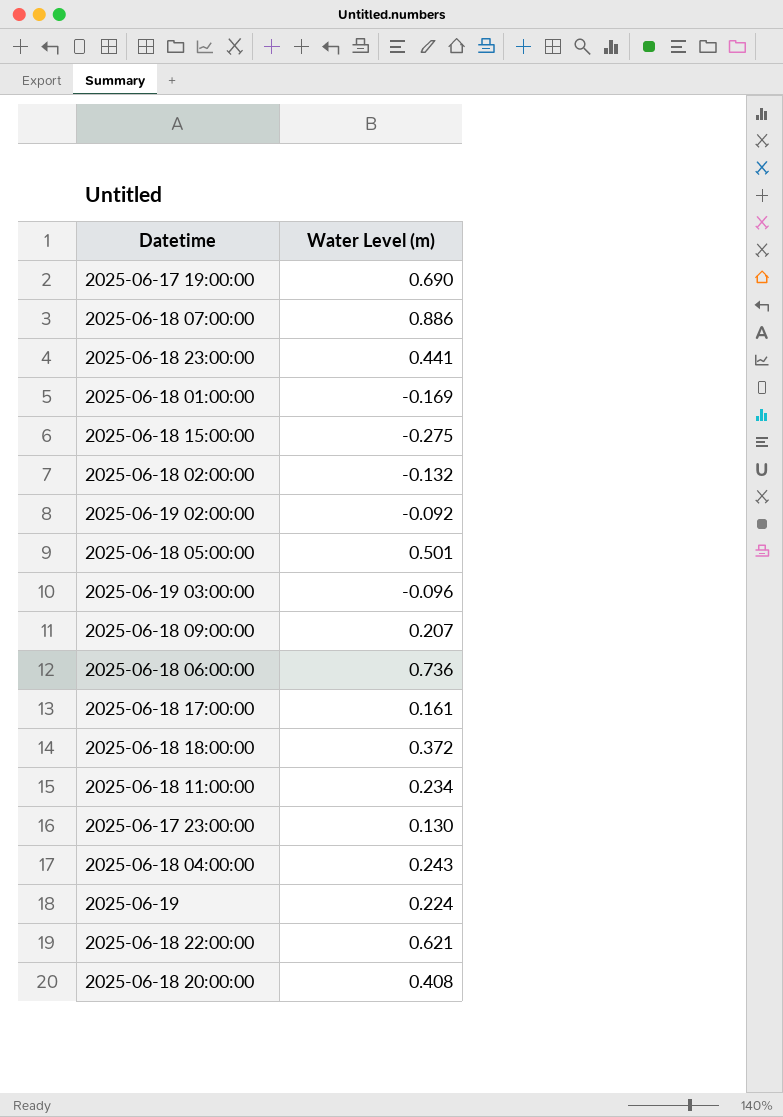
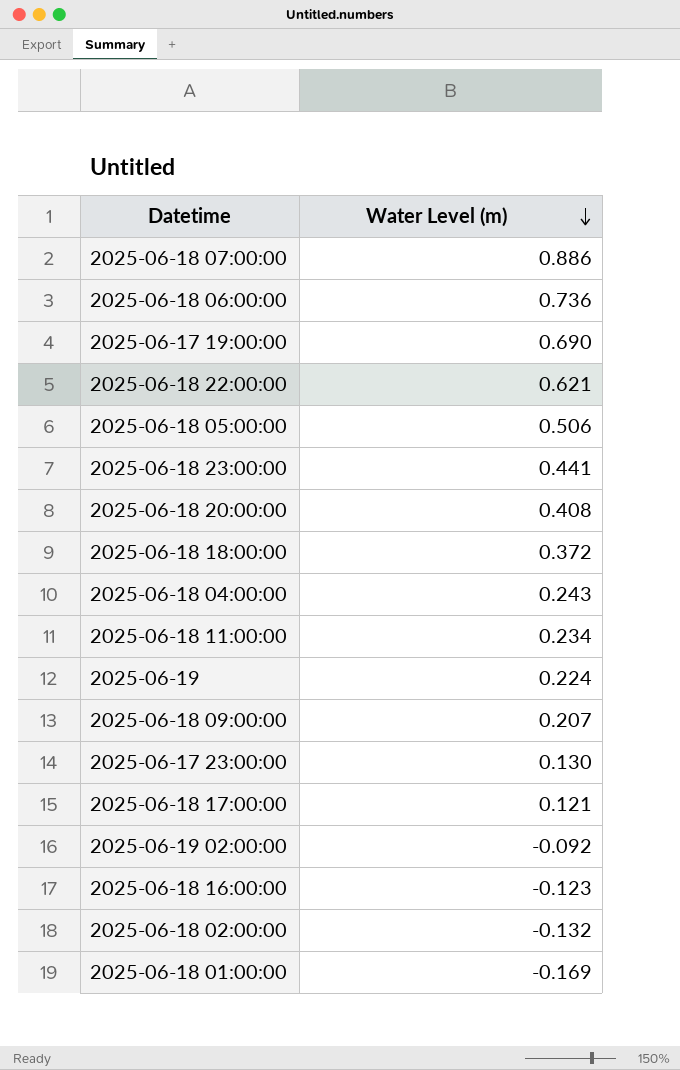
row order: none -> Water Level (m) descending
row 2025-06-18 15:00:00: -0.275 -> none
row 2025-06-19 03:00:00: -0.096 -> none
2025-06-18 05:00:00 | Water Level (m): 0.501 -> 0.506
2025-06-18 17:00:00 | Water Level (m): 0.161 -> 0.121
row 2025-06-18 16:00:00: none -> -0.123

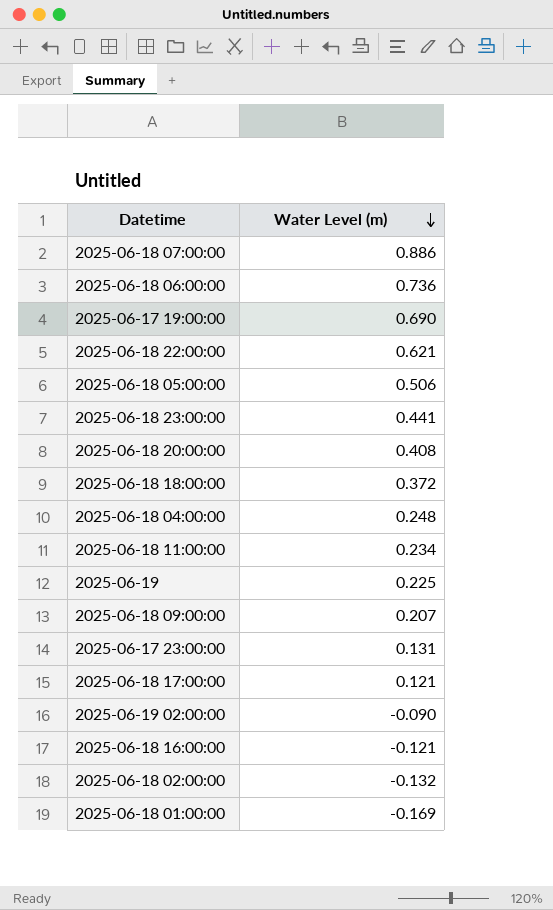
2025-06-18 04:00:00 | Water Level (m): 0.243 -> 0.248
2025-06-19 | Water Level (m): 0.224 -> 0.225
2025-06-17 23:00:00 | Water Level (m): 0.130 -> 0.131
2025-06-19 02:00:00 | Water Level (m): -0.092 -> -0.090
2025-06-18 16:00:00 | Water Level (m): -0.123 -> -0.121

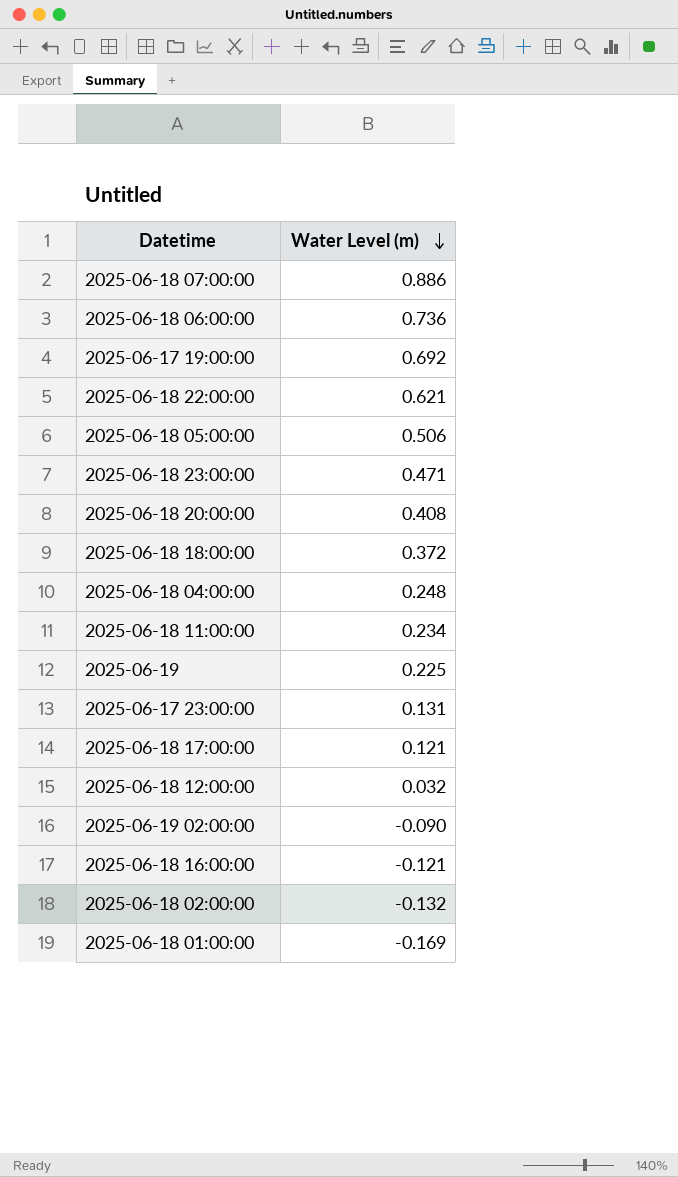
row 2025-06-18 09:00:00: 0.207 -> none
2025-06-17 19:00:00 | Water Level (m): 0.690 -> 0.692
2025-06-18 23:00:00 | Water Level (m): 0.441 -> 0.471
row 2025-06-18 12:00:00: none -> 0.032

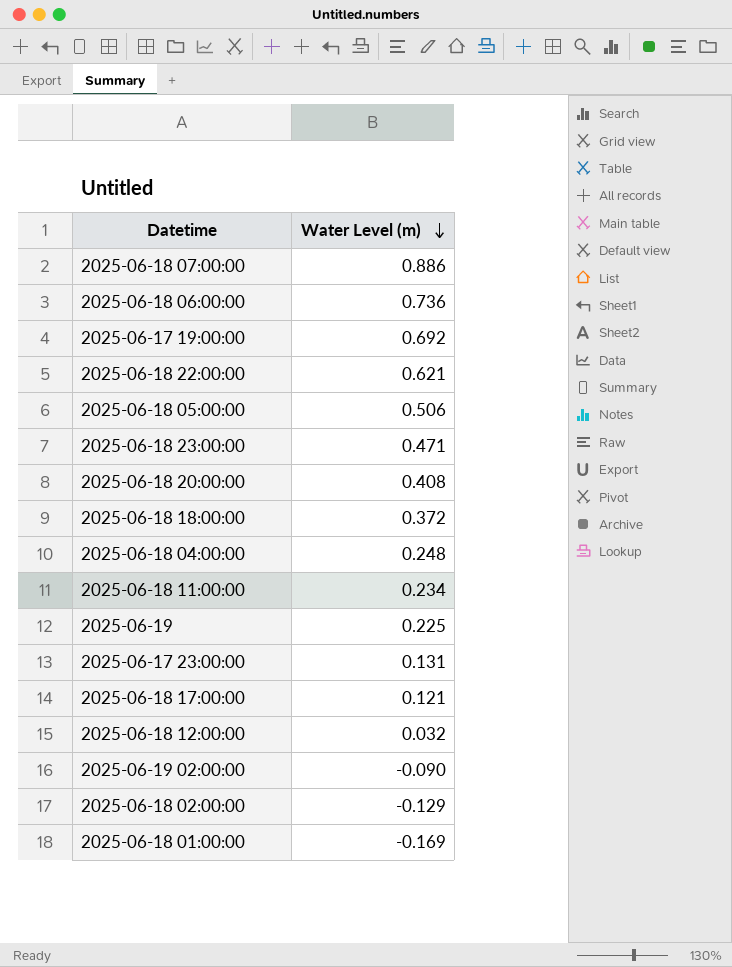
row 2025-06-18 16:00:00: -0.121 -> none
2025-06-18 02:00:00 | Water Level (m): -0.132 -> -0.129

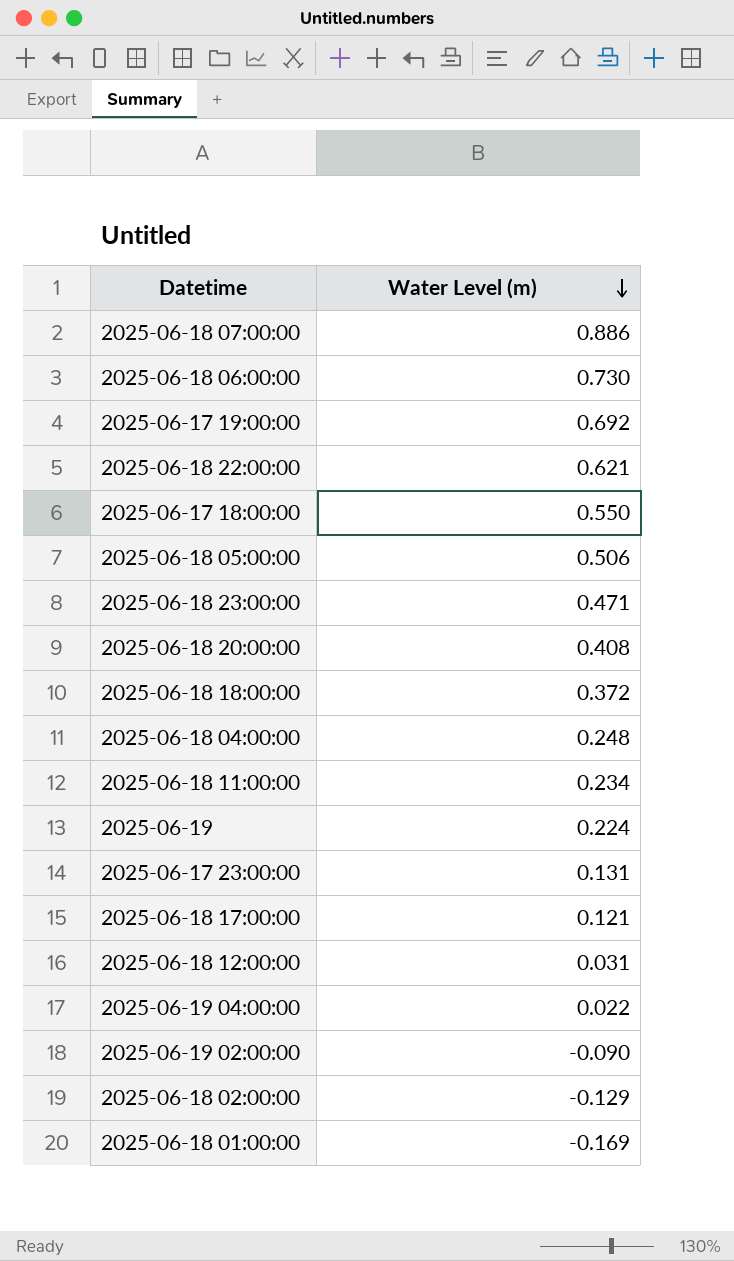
2025-06-18 06:00:00 | Water Level (m): 0.736 -> 0.730
row 2025-06-17 18:00:00: none -> 0.550
2025-06-19 | Water Level (m): 0.225 -> 0.224
2025-06-18 12:00:00 | Water Level (m): 0.032 -> 0.031
row 2025-06-19 04:00:00: none -> 0.022

